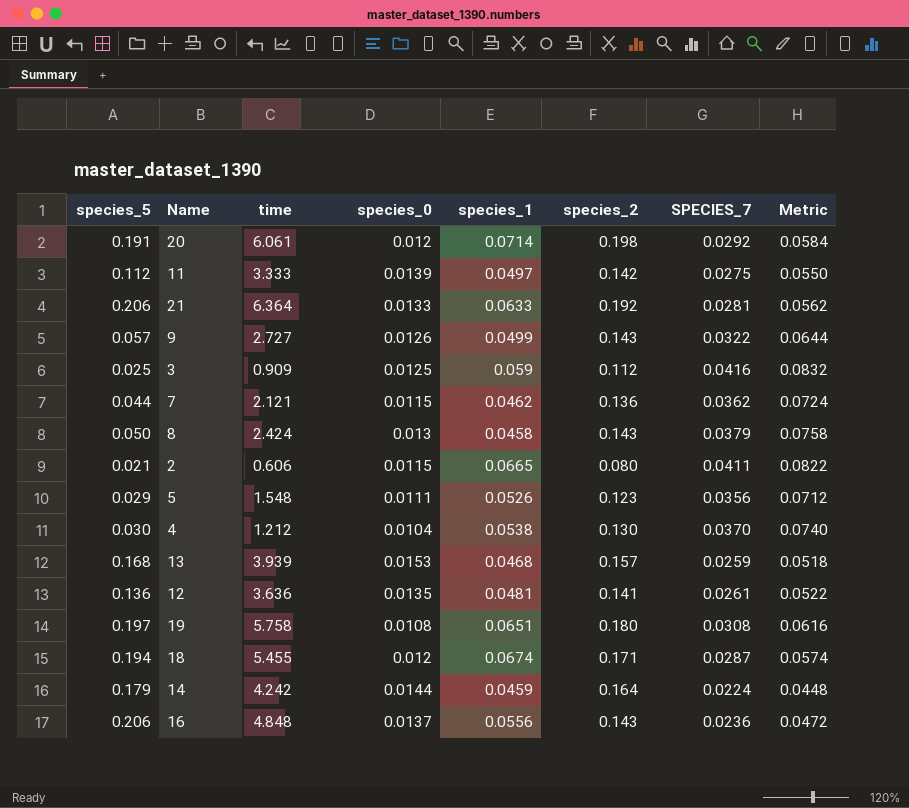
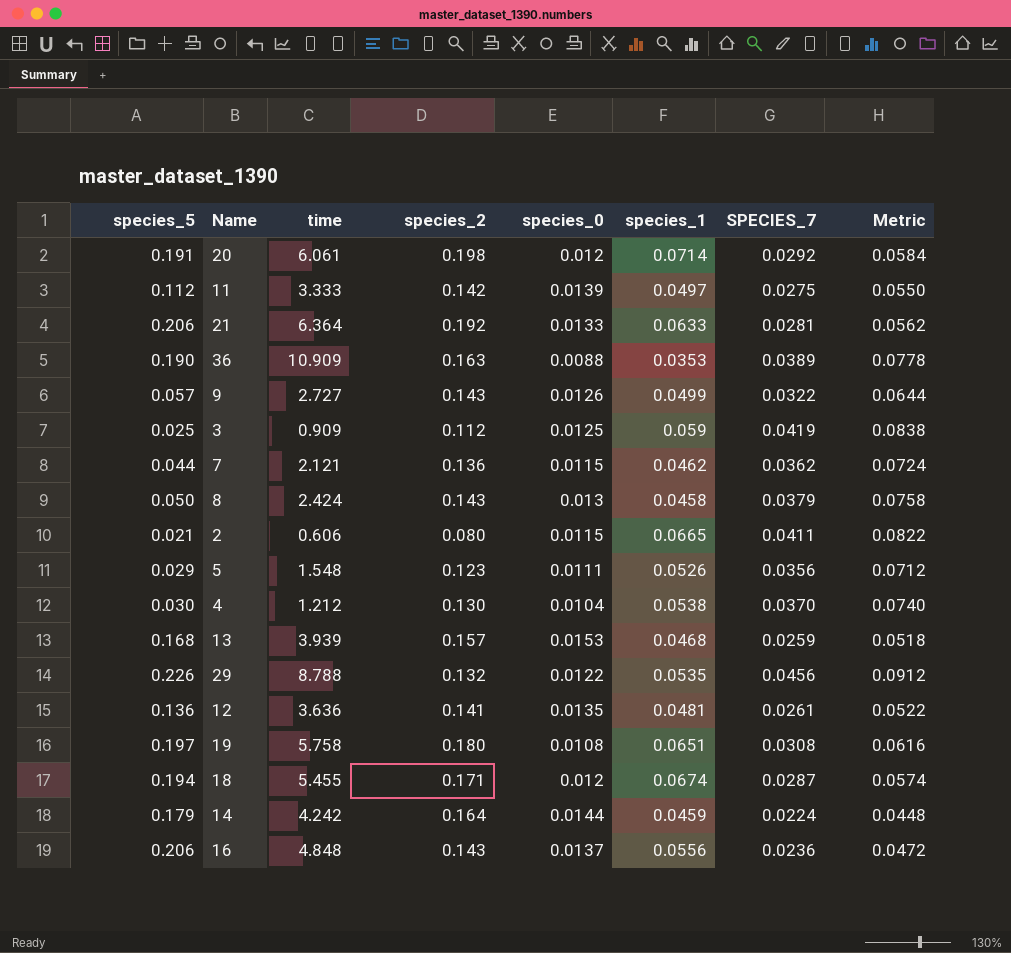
column species_2 | position: 6 -> 4
row 36: none -> 0.190 | 10.909 | 0.163 | 0.0088 | 0.0353 | 0.0389 | 0.0778
3 | SPECIES_7: 0.0416 -> 0.0419
3 | Metric: 0.0832 -> 0.0838
row 29: none -> 0.226 | 8.788 | 0.132 | 0.0122 | 0.0535 | 0.0456 | 0.0912

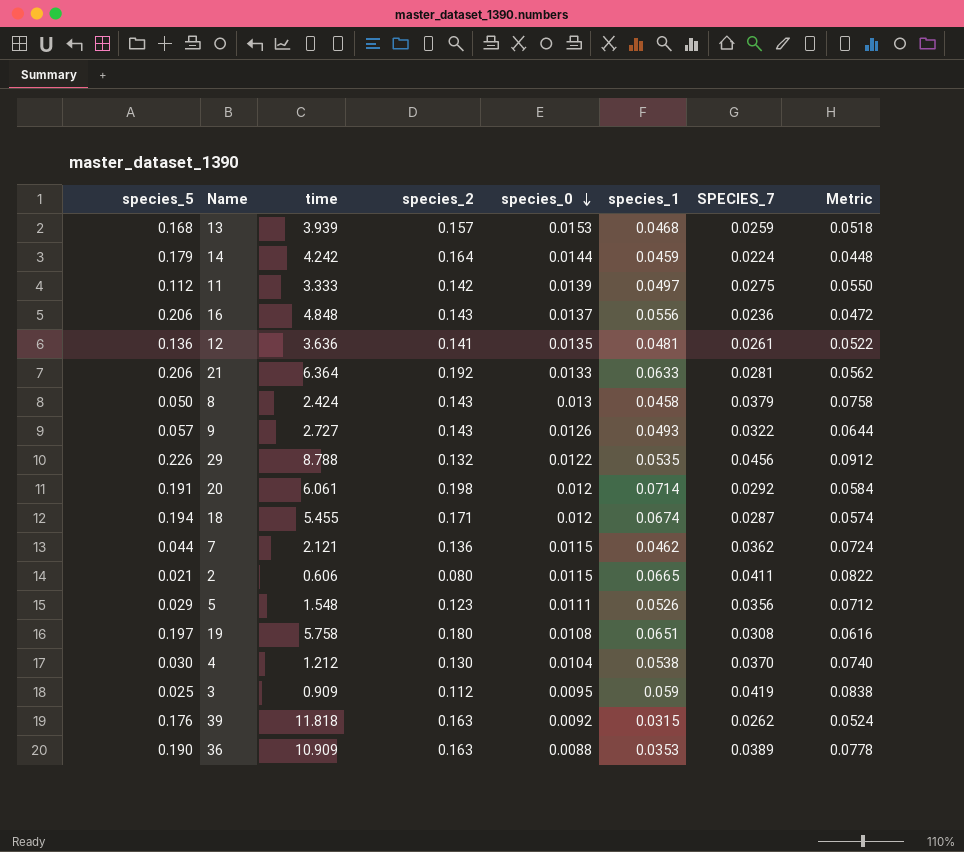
row order: none -> species_0 descending
9 | species_1: 0.0499 -> 0.0493
3 | species_0: 0.0125 -> 0.0095
row 39: none -> 0.176 | 11.818 | 0.163 | 0.0092 | 0.0315 | 0.0262 | 0.0524

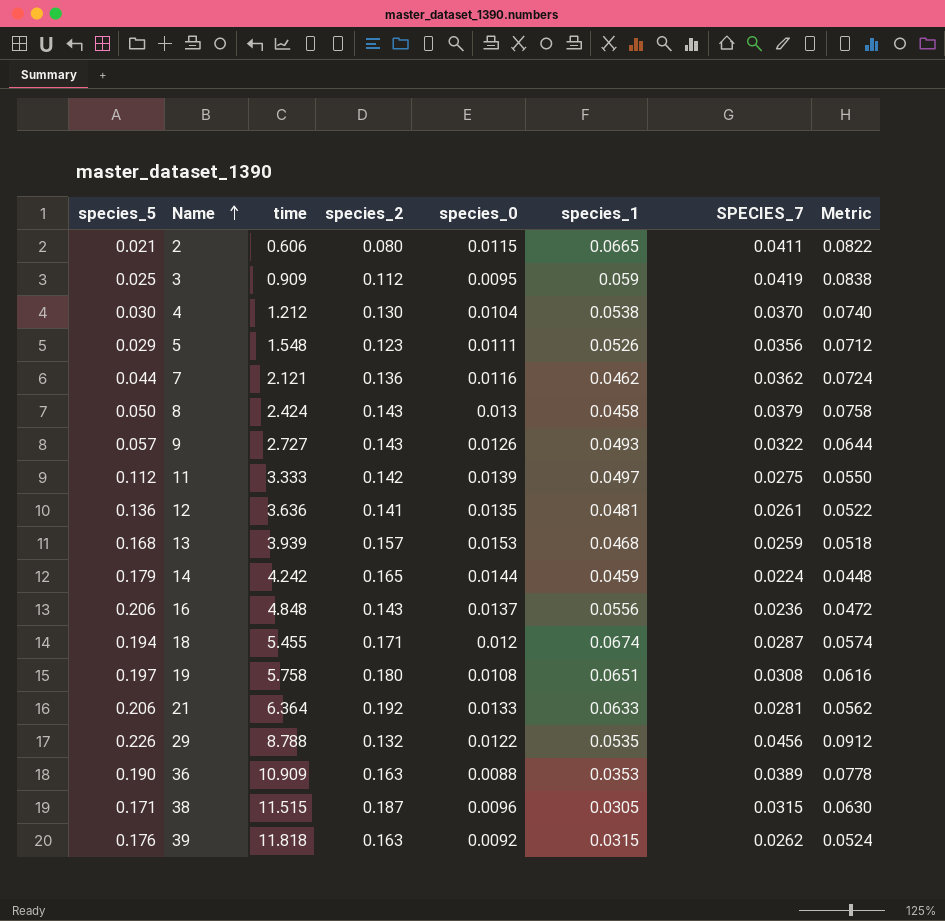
row order: species_0 descending -> Name ascending
row 20: 0.191 | 6.061 | 0.198 | 0.012 | 0.0714 | 0.0292 | 0.0584 -> none
7 | species_0: 0.0115 -> 0.0116
14 | species_2: 0.164 -> 0.165
row 38: none -> 0.171 | 11.515 | 0.187 | 0.0096 | 0.0305 | 0.0315 | 0.0630

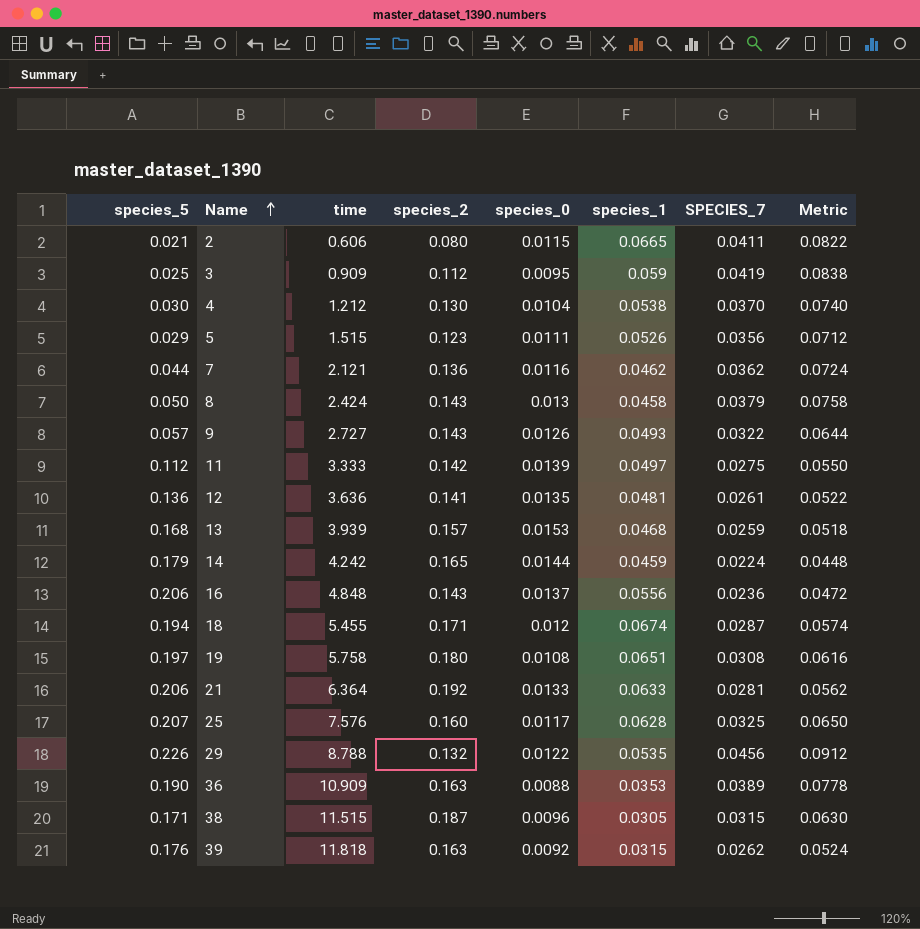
5 | time: 1.548 -> 1.515
row 25: none -> 0.207 | 7.576 | 0.160 | 0.0117 | 0.0628 | 0.0325 | 0.0650

